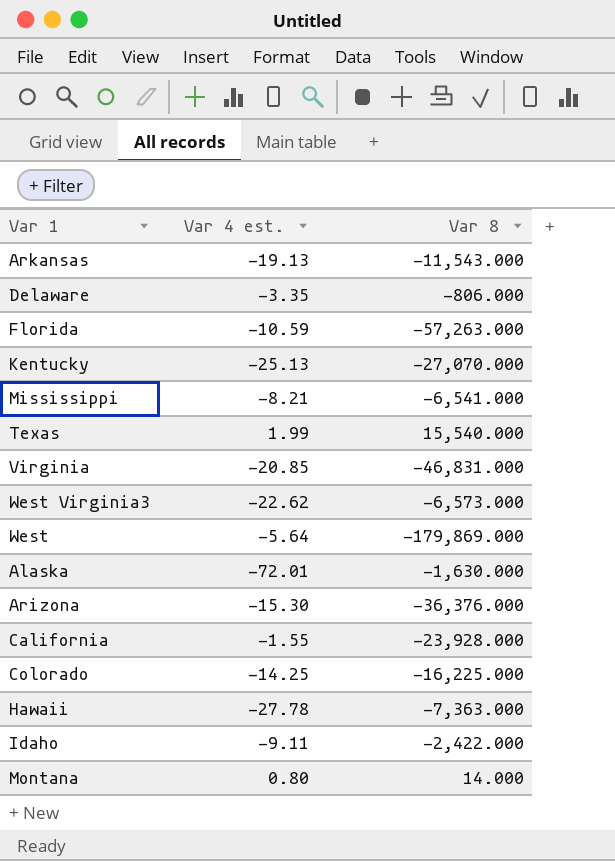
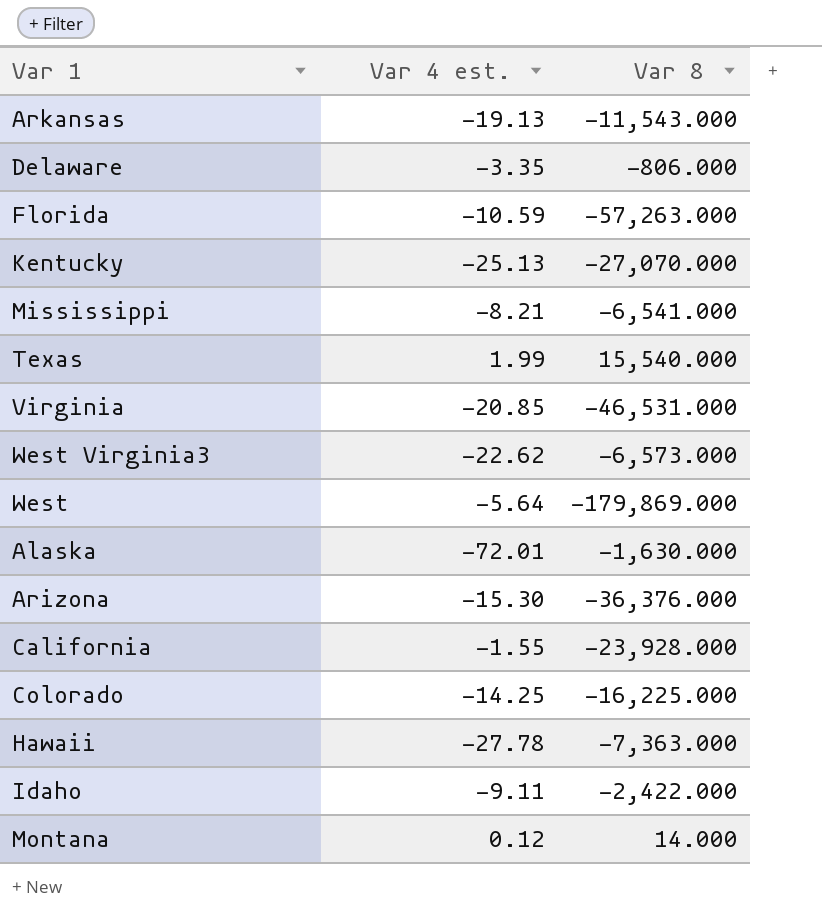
Virginia | Var 8: -46,831.000 -> -46,531.000
Montana | Var 4 est.: 0.80 -> 0.12

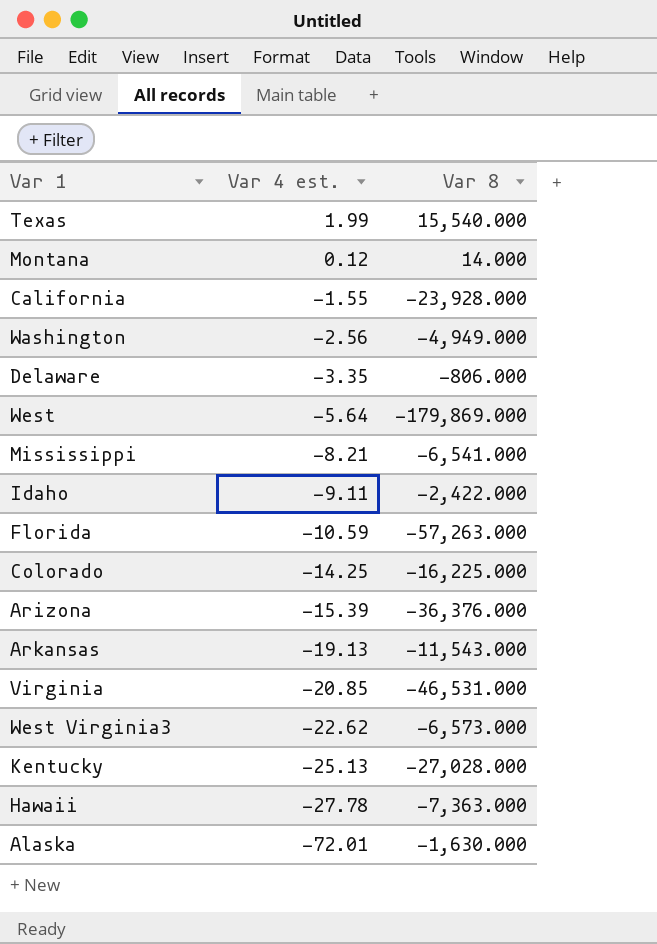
row order: none -> Var 4 est. descending
row Washington: none -> -2.56 | -4,949.000
Arizona | Var 4 est.: -15.30 -> -15.39
Kentucky | Var 8: -27,070.000 -> -27,028.000

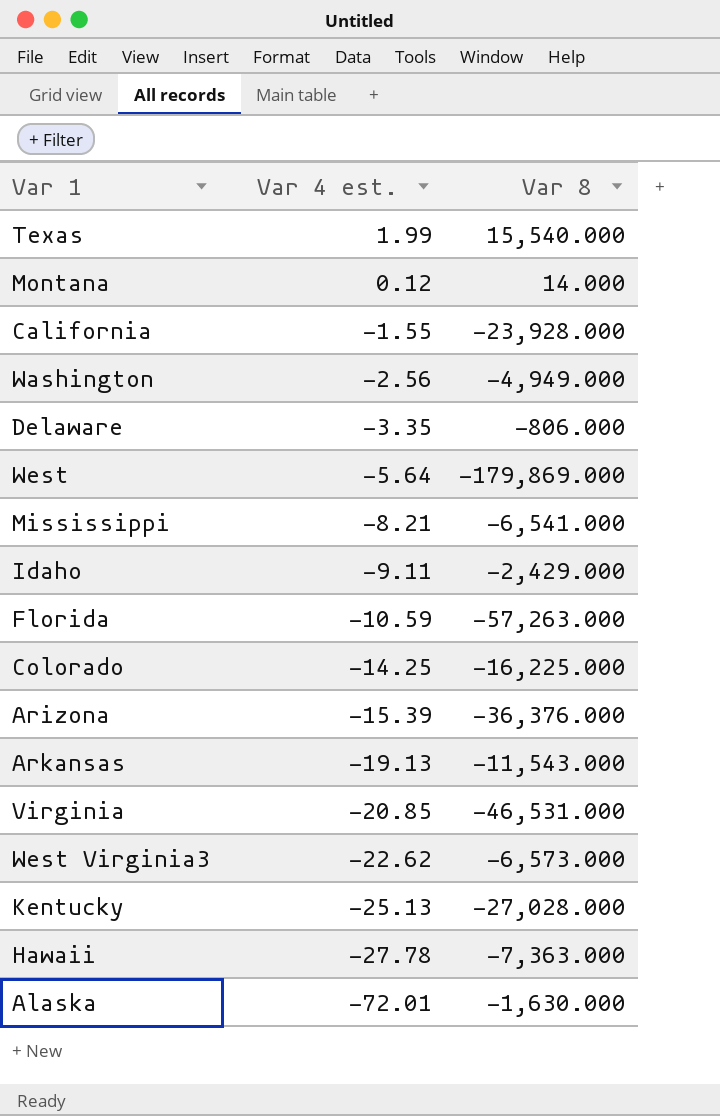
Idaho | Var 8: -2,422.000 -> -2,429.000

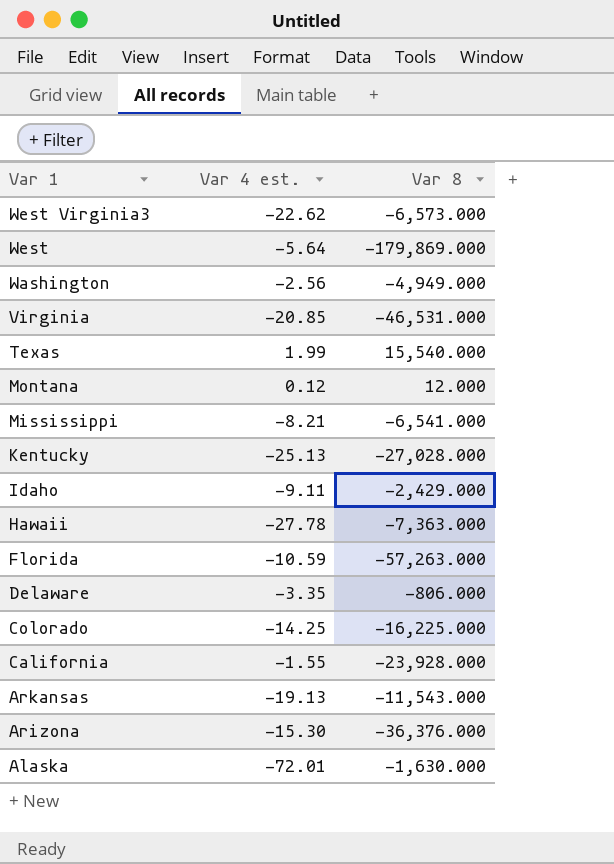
row order: Var 4 est. descending -> Var 1 descending
Montana | Var 8: 14.000 -> 12.000
Arizona | Var 4 est.: -15.39 -> -15.30

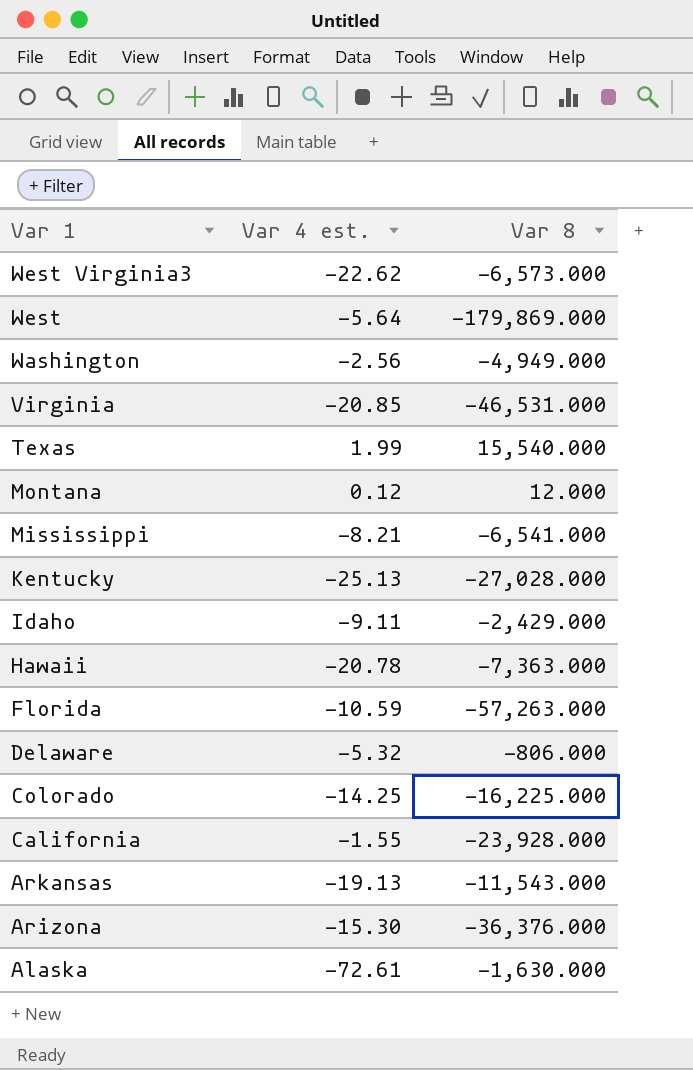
Hawaii | Var 4 est.: -27.78 -> -20.78
Delaware | Var 4 est.: -3.35 -> -5.32
Alaska | Var 4 est.: -72.01 -> -72.61

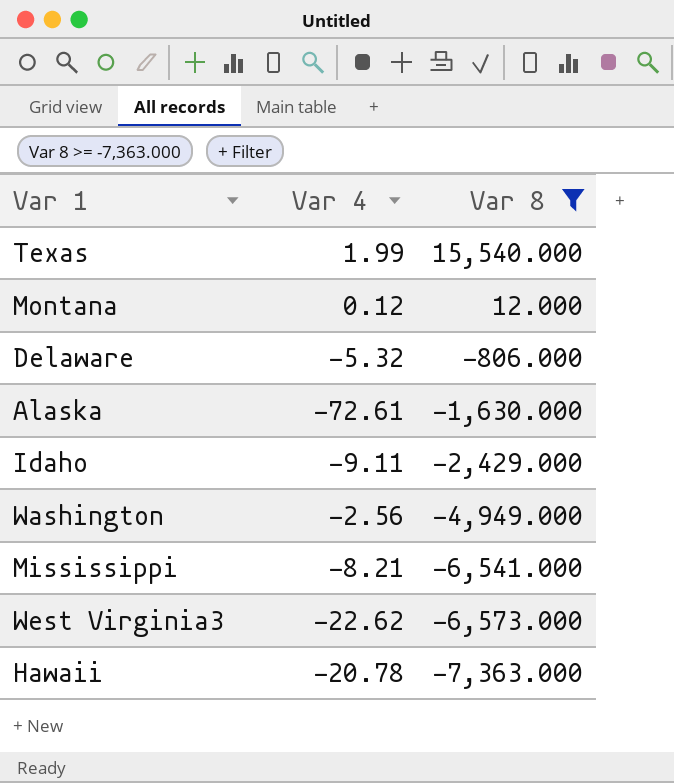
filter: none -> Var 8 >= -7,363.000
row order: Var 1 descending -> Var 8 descending
column name: Var 4 est. -> Var 4

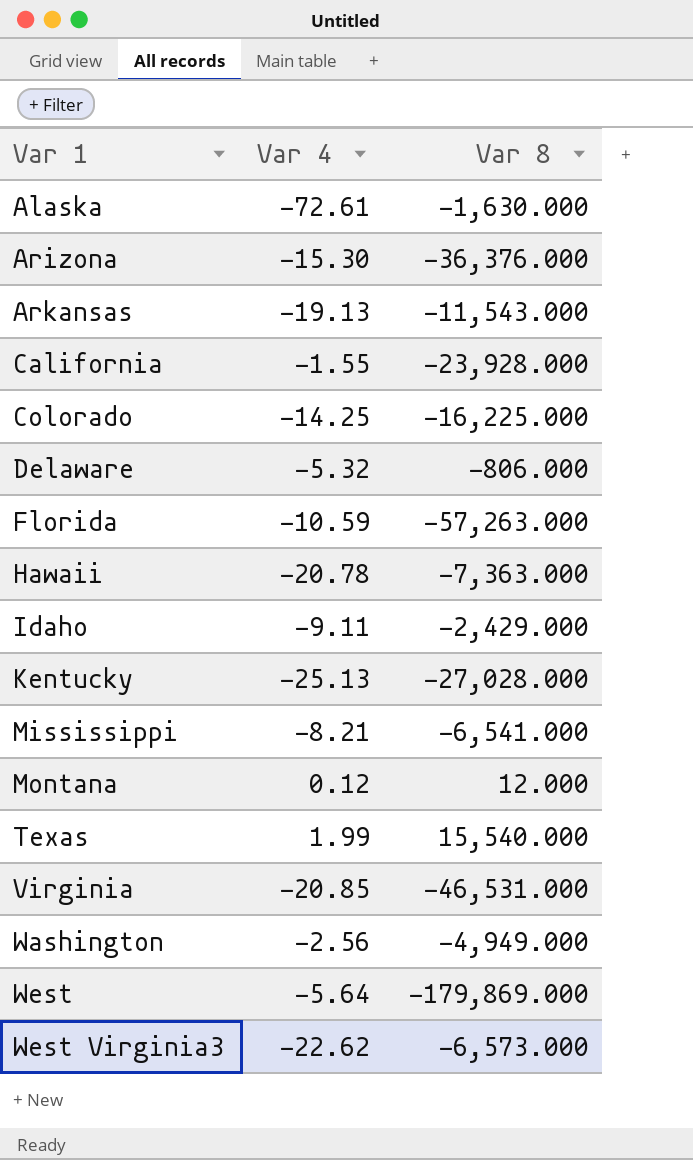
filter: Var 8 >= -7,363.000 -> none
row order: Var 8 descending -> Var 1 ascending

